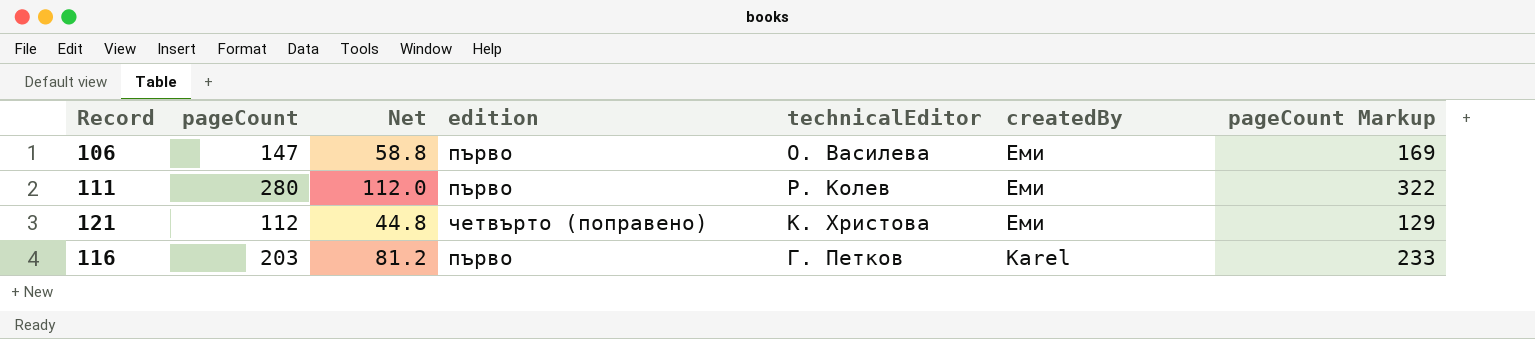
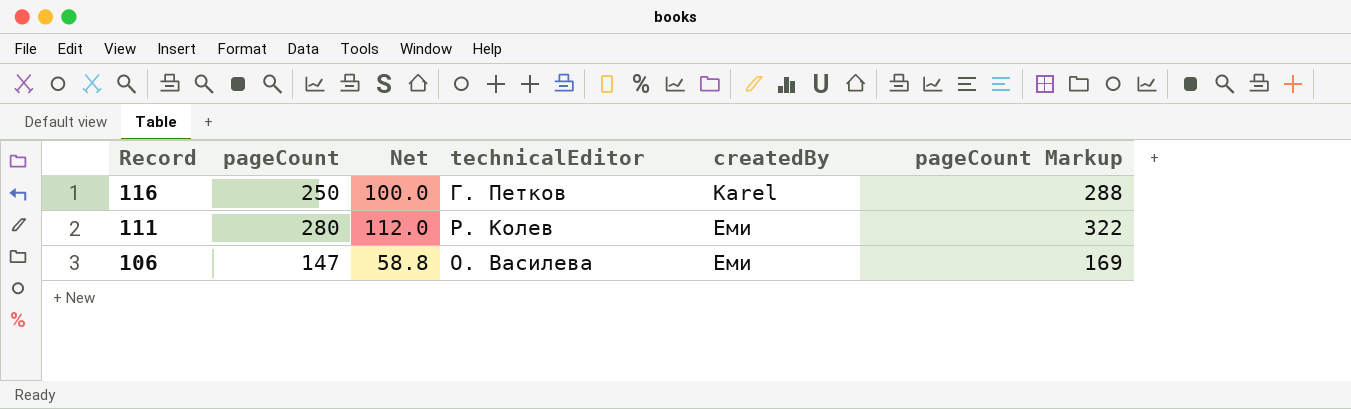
row order: createdBy descending -> Record descending
column edition | position: 4 -> none
row 121: 112 | 44.8 | четвърто (поправено) | К. Христова | Еми | 129 -> none
116 | pageCount: 203 -> 250
116 | Net: 81.2 -> 100.0
116 | pageCount Markup: 233 -> 288

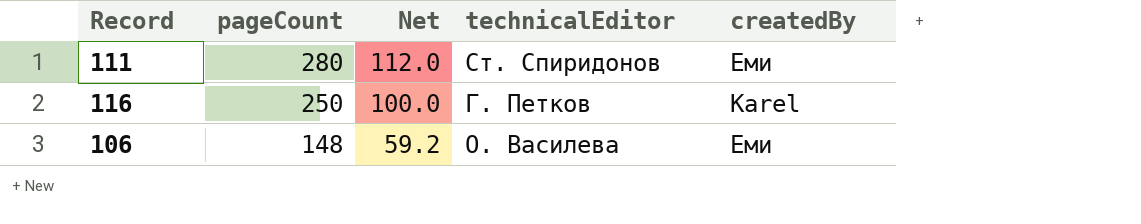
row order: Record descending -> pageCount descending
column pageCount Markup | formula: [pageCount] * 1.15 -> none
111 | technicalEditor: Р. Колев -> Ст. Спиридонов
106 | pageCount: 147 -> 148
106 | Net: 58.8 -> 59.2

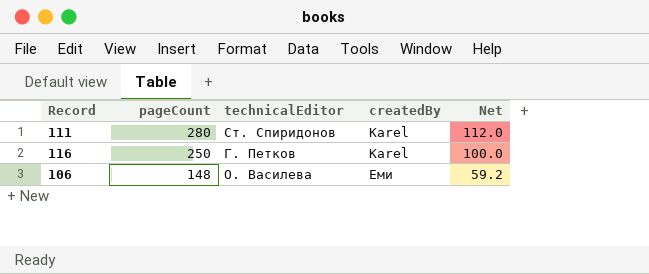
column Net | position: 3 -> 5
111 | createdBy: Еми -> Karel

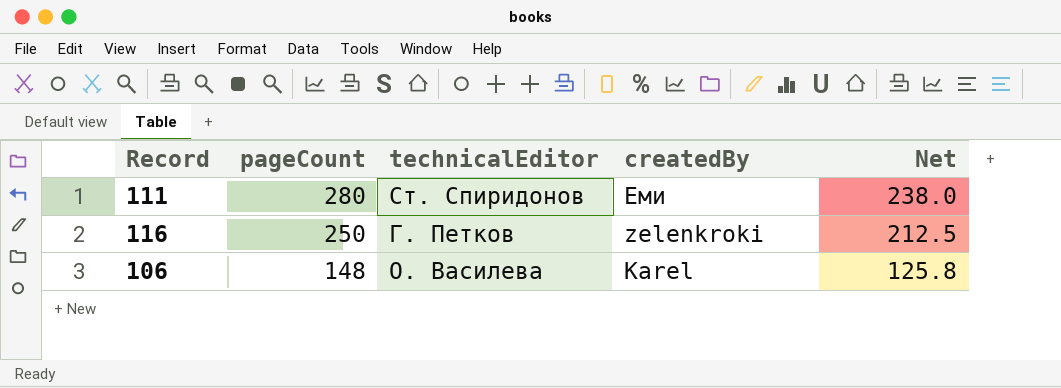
column Net | formula: [pageCount] * 0.4 -> [pageCount] * 0.85
111 | createdBy: Karel -> Еми
116 | createdBy: Karel -> zelenkroki
106 | createdBy: Еми -> Karel

